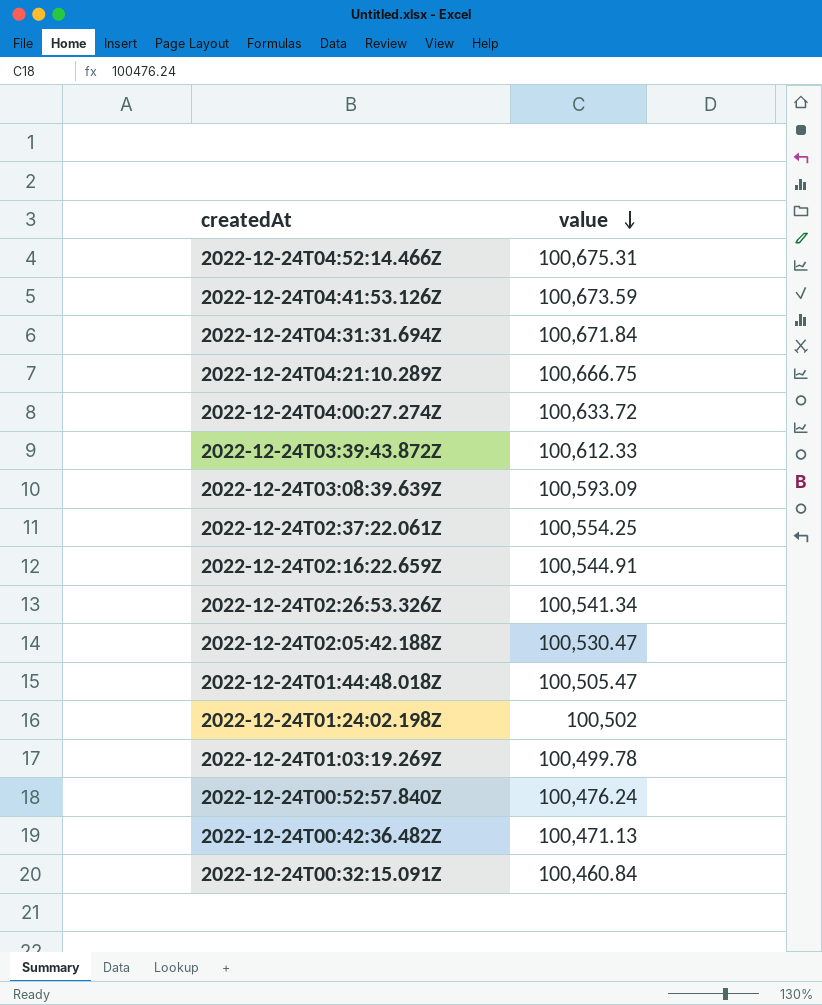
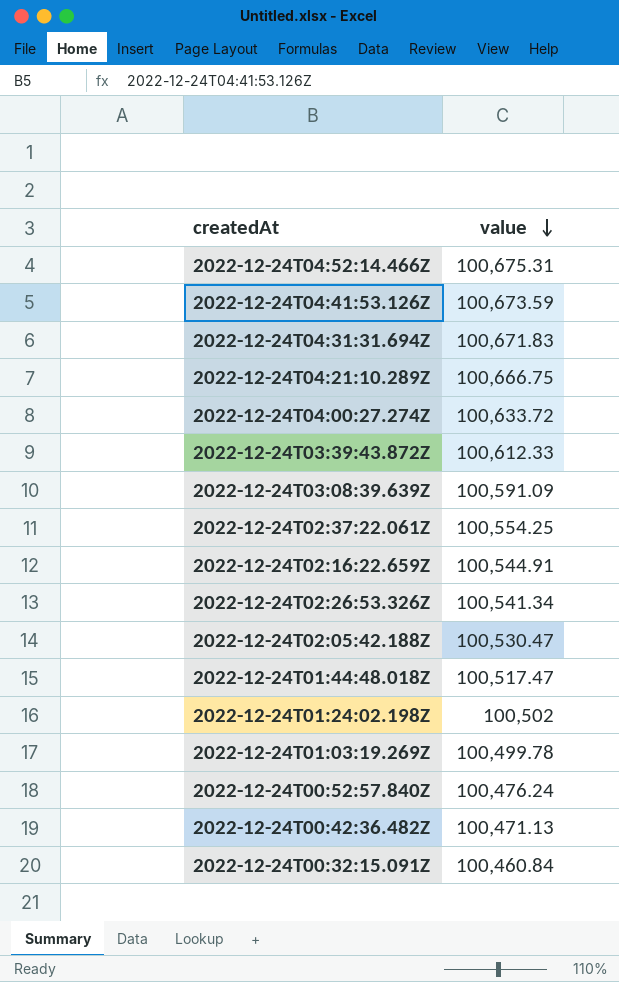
2022-12-24T04:31:31.694Z | value: 100,671.84 -> 100,671.83
2022-12-24T03:08:39.639Z | value: 100,593.09 -> 100,591.09
2022-12-24T01:44:48.018Z | value: 100,505.47 -> 100,517.47

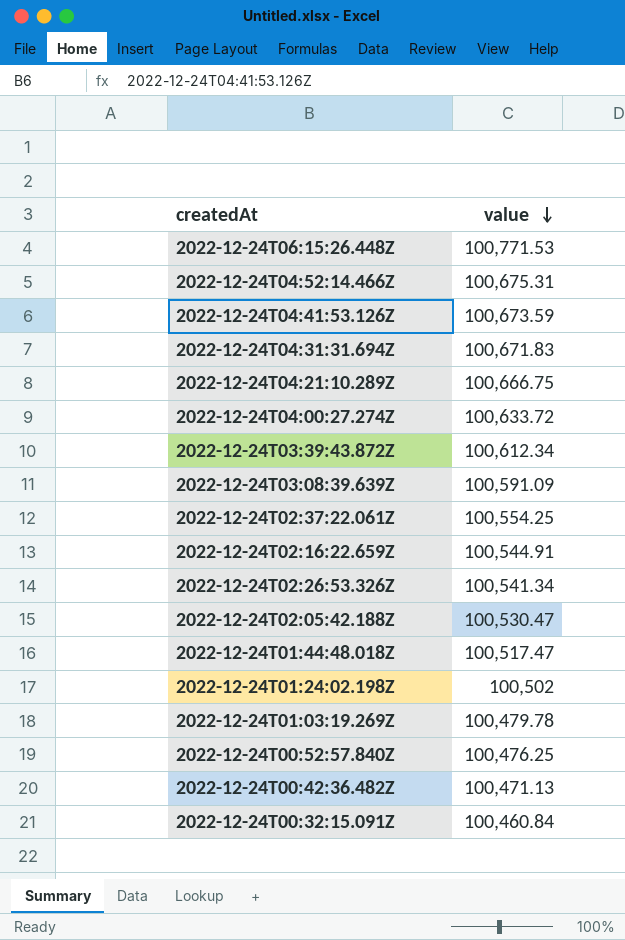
row 2022-12-24T06:15:26.448Z: none -> 100,771.53
2022-12-24T03:39:43.872Z | value: 100,612.33 -> 100,612.34
2022-12-24T01:03:19.269Z | value: 100,499.78 -> 100,479.78
2022-12-24T00:52:57.840Z | value: 100,476.24 -> 100,476.25

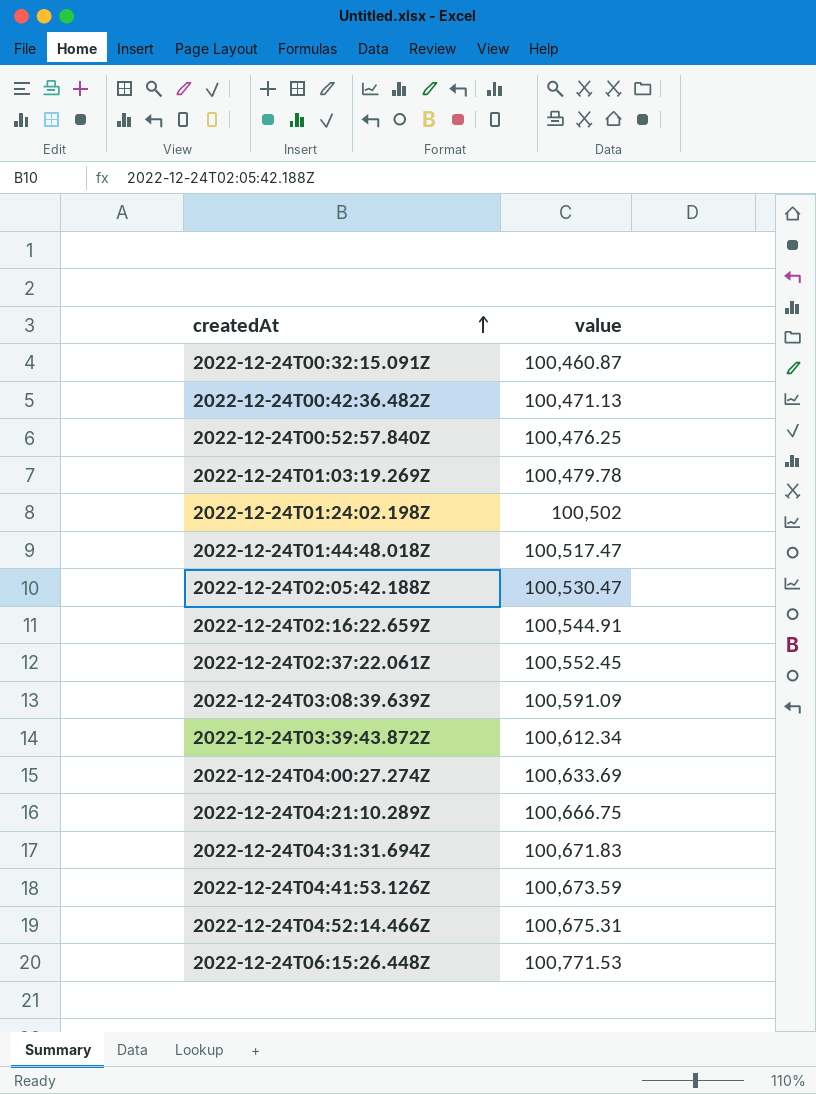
row order: value descending -> createdAt ascending
row 2022-12-24T02:26:53.326Z: 100,541.34 -> none
2022-12-24T00:32:15.091Z | value: 100,460.84 -> 100,460.87
2022-12-24T02:37:22.061Z | value: 100,554.25 -> 100,552.45
2022-12-24T04:00:27.274Z | value: 100,633.72 -> 100,633.69

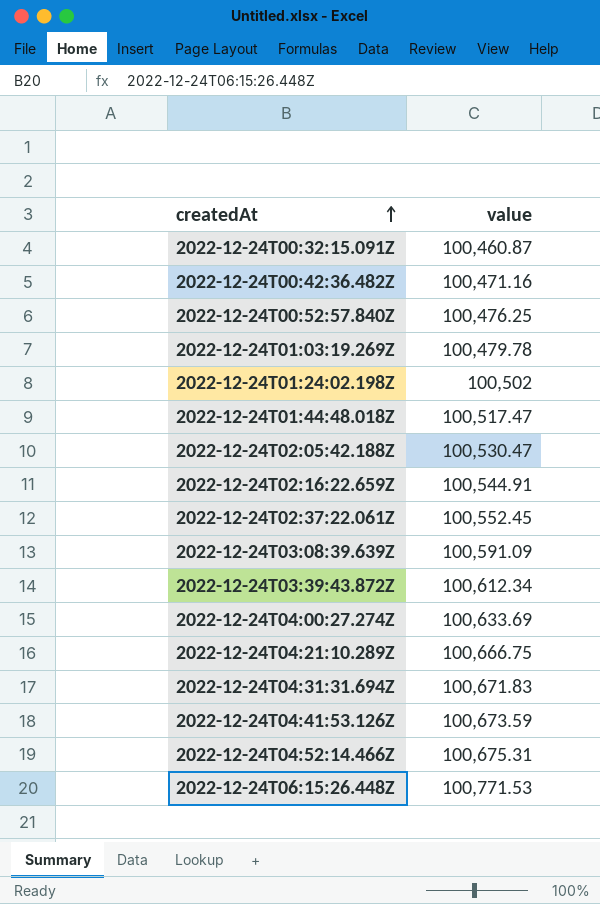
2022-12-24T00:42:36.482Z | value: 100,471.13 -> 100,471.16

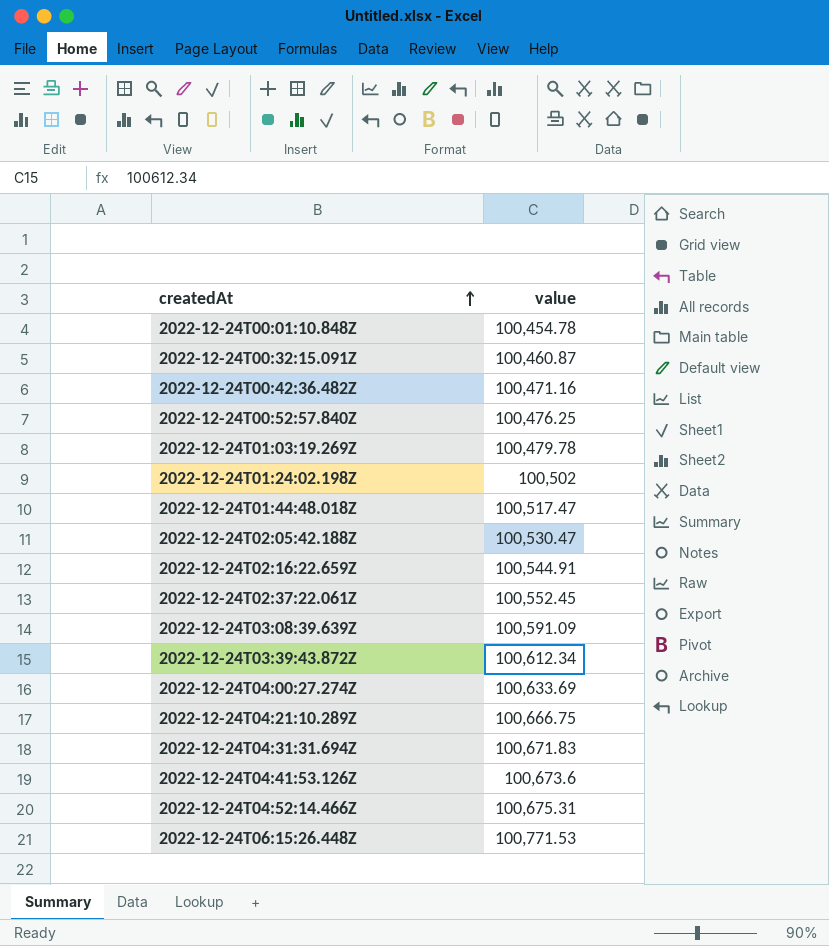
row 2022-12-24T00:01:10.848Z: none -> 100,454.78
2022-12-24T04:41:53.126Z | value: 100,673.59 -> 100,673.6

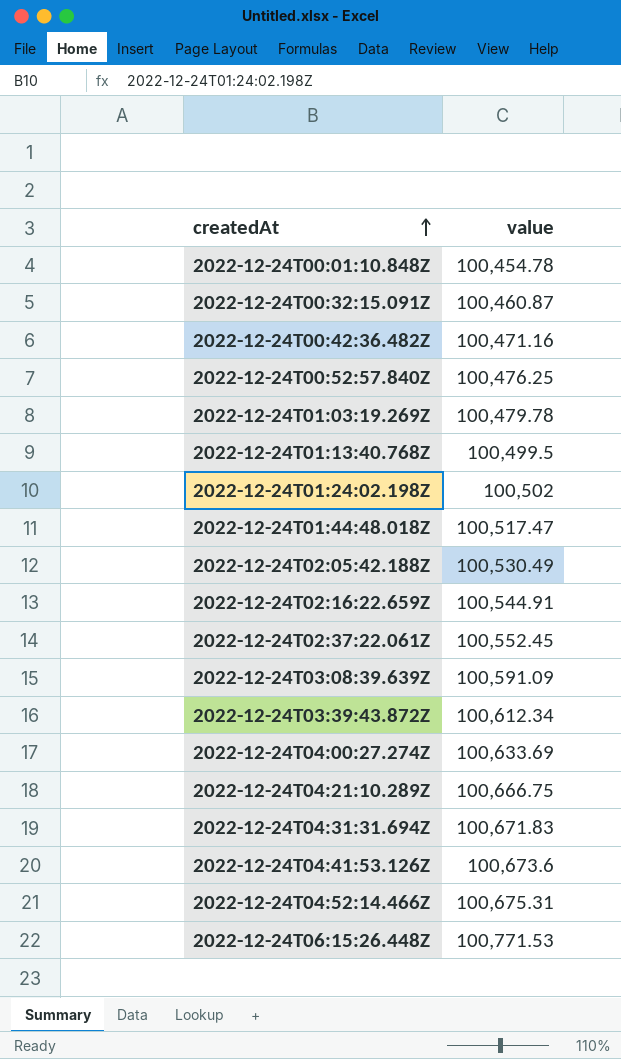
row 2022-12-24T01:13:40.768Z: none -> 100,499.5
2022-12-24T02:05:42.188Z | value: 100,530.47 -> 100,530.49

